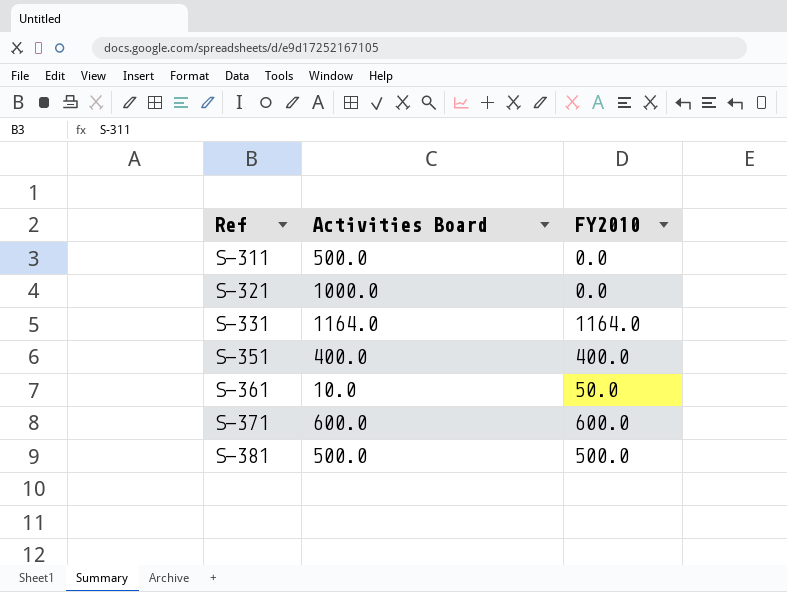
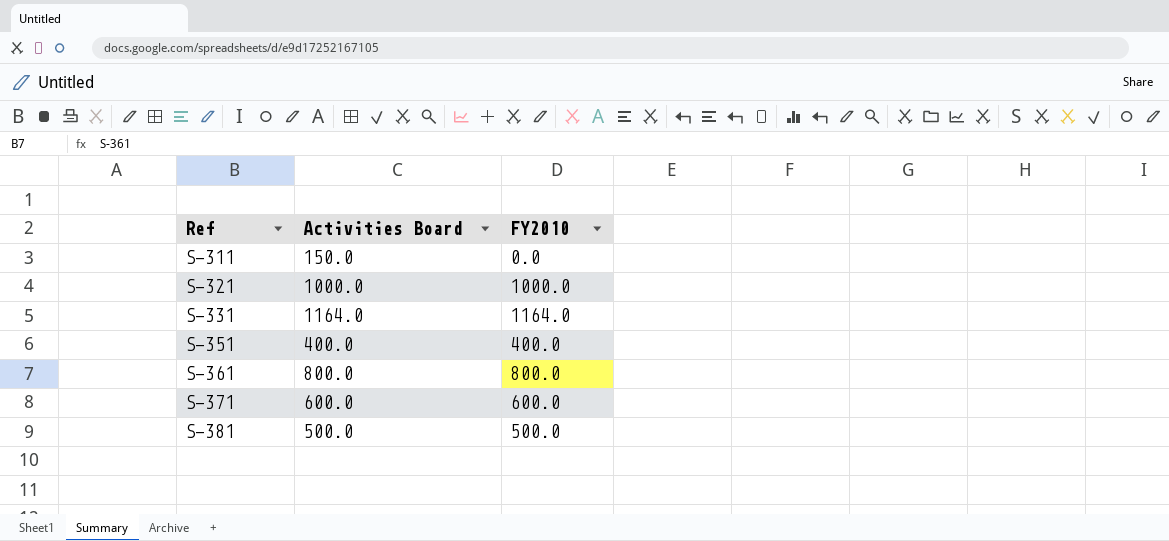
S-311 | Activities Board: 500.0 -> 150.0
S-321 | FY2010: 0.0 -> 1000.0
S-361 | Activities Board: 10.0 -> 800.0
S-361 | FY2010: 50.0 -> 800.0

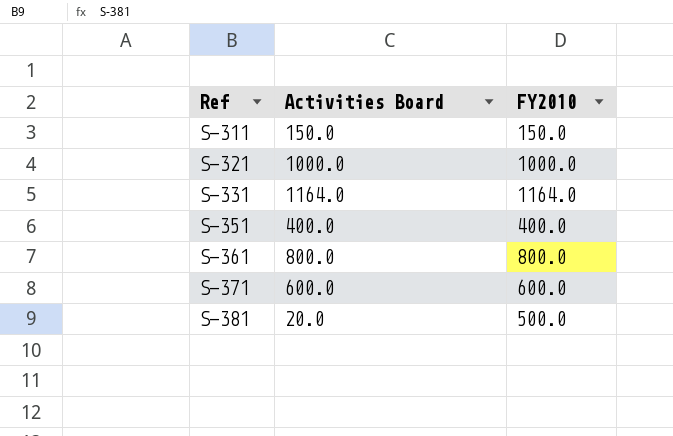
S-311 | FY2010: 0.0 -> 150.0
S-381 | Activities Board: 500.0 -> 20.0

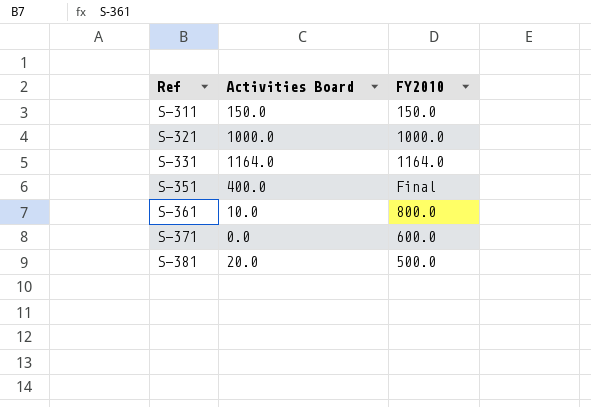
S-351 | FY2010: 400.0 -> Final
S-361 | Activities Board: 800.0 -> 10.0
S-371 | Activities Board: 600.0 -> 0.0

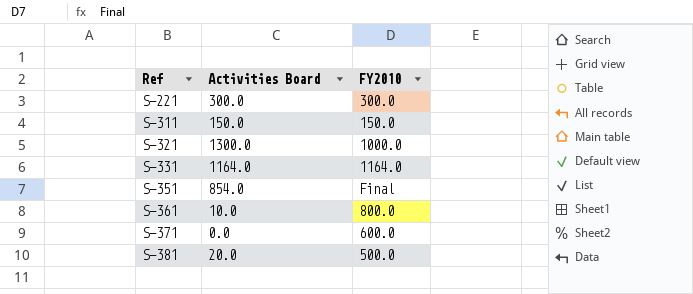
row S-221: none -> 300.0 | 300.0
S-321 | Activities Board: 1000.0 -> 1300.0
S-351 | Activities Board: 400.0 -> 854.0

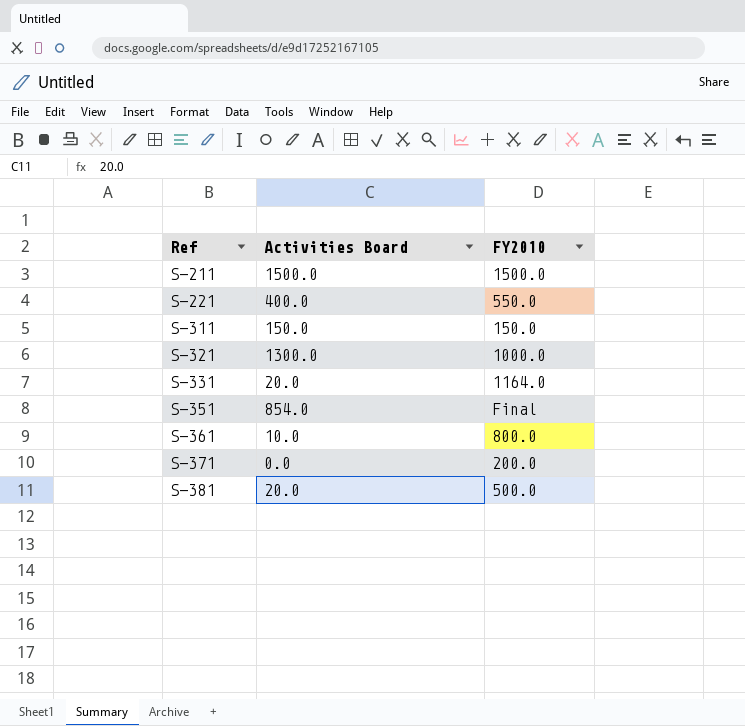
row S-211: none -> 1500.0 | 1500.0
S-221 | Activities Board: 300.0 -> 400.0
S-221 | FY2010: 300.0 -> 550.0
S-331 | Activities Board: 1164.0 -> 20.0
S-371 | FY2010: 600.0 -> 200.0

